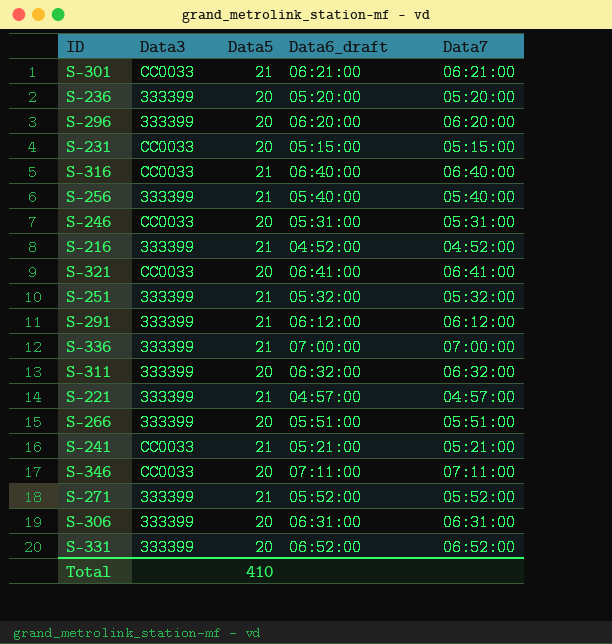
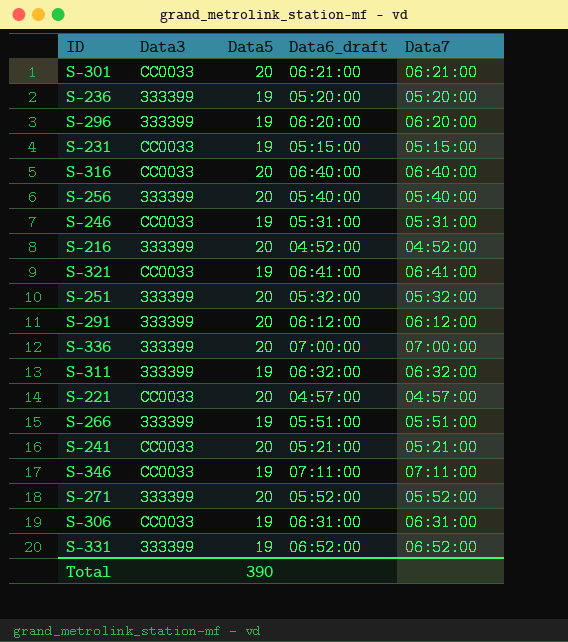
S-301 | Data5: 21 -> 20
S-236 | Data5: 20 -> 19
S-296 | Data5: 20 -> 19
S-231 | Data5: 20 -> 19
S-316 | Data5: 21 -> 20
S-256 | Data5: 21 -> 20
S-246 | Data5: 20 -> 19
S-216 | Data5: 21 -> 20
S-321 | Data5: 20 -> 19
S-251 | Data5: 21 -> 20
S-291 | Data5: 21 -> 20
S-336 | Data5: 21 -> 20
S-311 | Data5: 20 -> 19
S-221 | Data3: 333399 -> CC0033
S-221 | Data5: 21 -> 20
S-266 | Data5: 20 -> 19
S-241 | Data5: 21 -> 20
S-346 | Data5: 20 -> 19
S-271 | Data5: 21 -> 20
S-306 | Data3: 333399 -> CC0033
S-306 | Data5: 20 -> 19
S-331 | Data5: 20 -> 19
Total | Data5: 410 -> 390

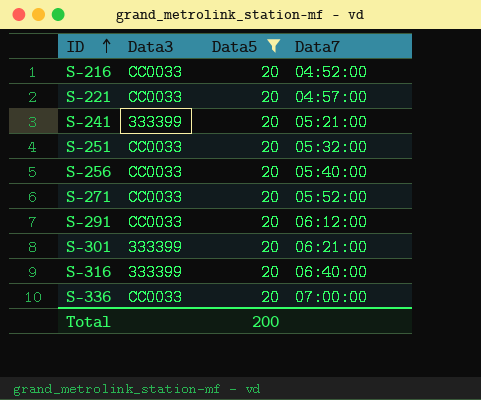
filter: none -> Data5 = 20
row order: none -> ID ascending
column Data6_draft | position: 4 -> none
S-216 | Data3: 333399 -> CC0033
S-241 | Data3: CC0033 -> 333399
S-251 | Data3: 333399 -> CC0033
S-256 | Data3: 333399 -> CC0033
S-271 | Data3: 333399 -> CC0033
S-291 | Data3: 333399 -> CC0033
S-301 | Data3: CC0033 -> 333399
S-316 | Data3: CC0033 -> 333399
S-336 | Data3: 333399 -> CC0033
Total | Data5: 390 -> 200

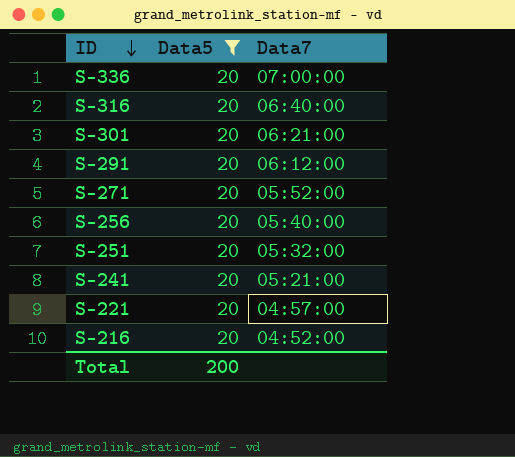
row order: ID ascending -> ID descending
column Data3 | position: 2 -> none

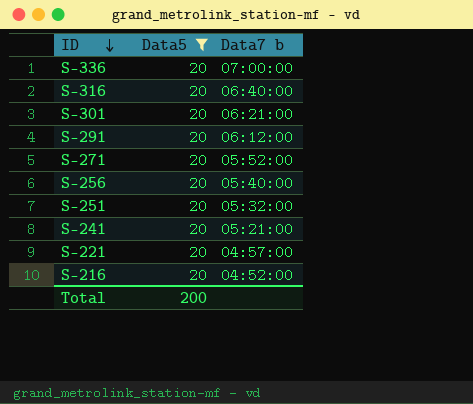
column name: Data7 -> Data7 b

